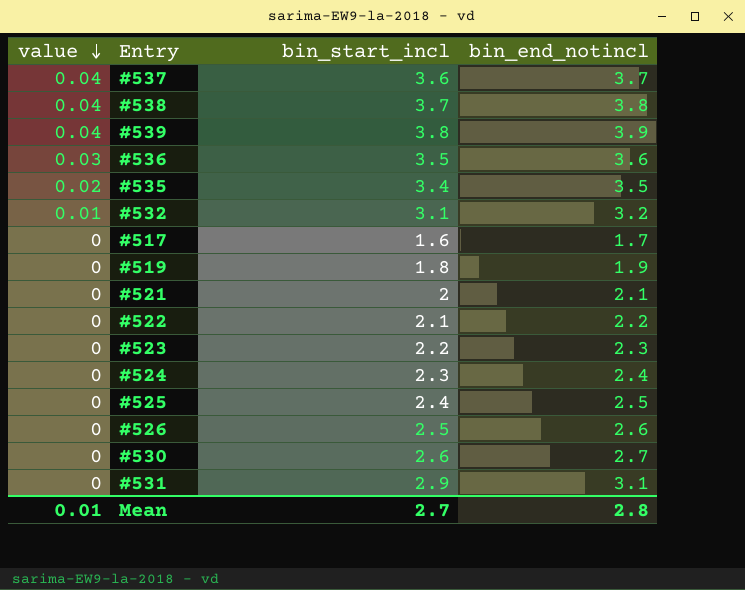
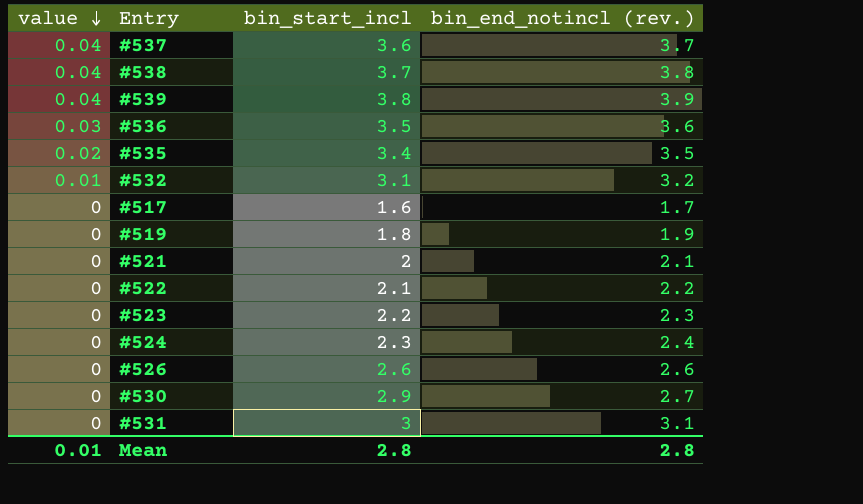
column name: bin_end_notincl -> bin_end_notincl (rev.)
row #525: 0 | 2.4 | 2.5 -> none
#526 | bin_start_incl: 2.5 -> 2.6
#530 | bin_start_incl: 2.6 -> 2.9
#531 | bin_start_incl: 2.9 -> 3
Mean | bin_start_incl: 2.7 -> 2.8

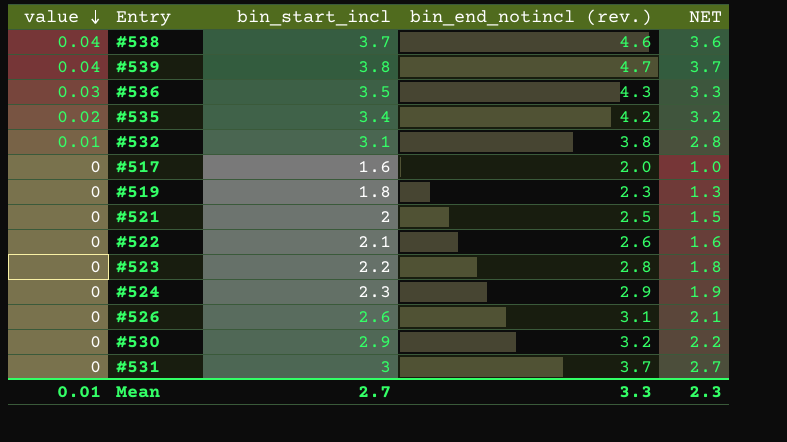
column NET | formula: none -> [bin_end_notincl (rev.)] - 1
row #537: 0.04 | 3.6 | 3.7 -> none
#538 | bin_end_notincl (rev.): 3.8 -> 4.6
#539 | bin_end_notincl (rev.): 3.9 -> 4.7
#536 | bin_end_notincl (rev.): 3.6 -> 4.3
#535 | bin_end_notincl (rev.): 3.5 -> 4.2
#532 | bin_end_notincl (rev.): 3.2 -> 3.8
#517 | bin_end_notincl (rev.): 1.7 -> 2.0
#519 | bin_end_notincl (rev.): 1.9 -> 2.3
#521 | bin_end_notincl (rev.): 2.1 -> 2.5
#522 | bin_end_notincl (rev.): 2.2 -> 2.6
#523 | bin_end_notincl (rev.): 2.3 -> 2.8
#524 | bin_end_notincl (rev.): 2.4 -> 2.9
#526 | bin_end_notincl (rev.): 2.6 -> 3.1
#530 | bin_end_notincl (rev.): 2.7 -> 3.2
#531 | bin_end_notincl (rev.): 3.1 -> 3.7
Mean | bin_start_incl: 2.8 -> 2.7
Mean | bin_end_notincl (rev.): 2.8 -> 3.3

